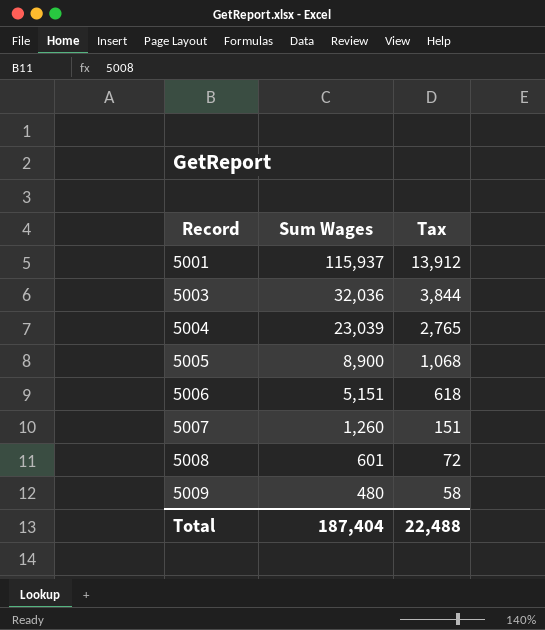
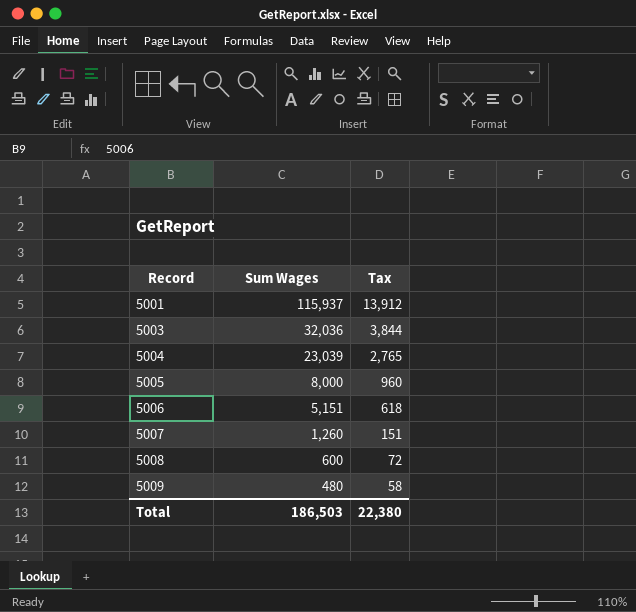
5005 | Sum Wages: 8,900 -> 8,000
5005 | Tax: 1,068 -> 960
5008 | Sum Wages: 601 -> 600
Total | Sum Wages: 187,404 -> 186,503
Total | Tax: 22,488 -> 22,380

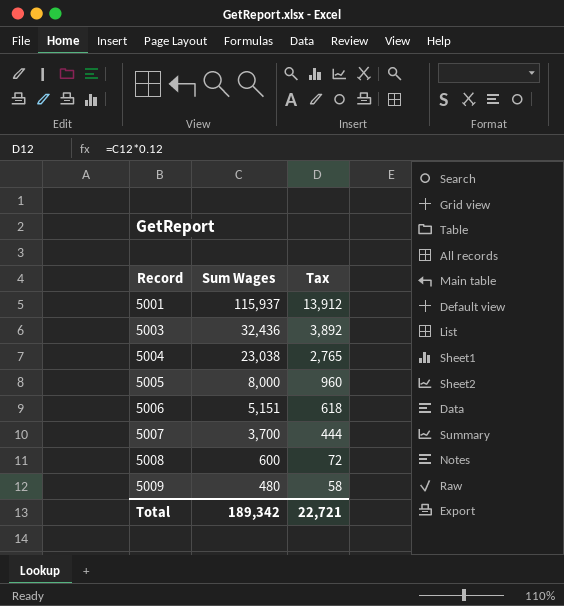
5003 | Sum Wages: 32,036 -> 32,436
5003 | Tax: 3,844 -> 3,892
5004 | Sum Wages: 23,039 -> 23,038
5007 | Sum Wages: 1,260 -> 3,700
5007 | Tax: 151 -> 444
Total | Sum Wages: 186,503 -> 189,342
Total | Tax: 22,380 -> 22,721

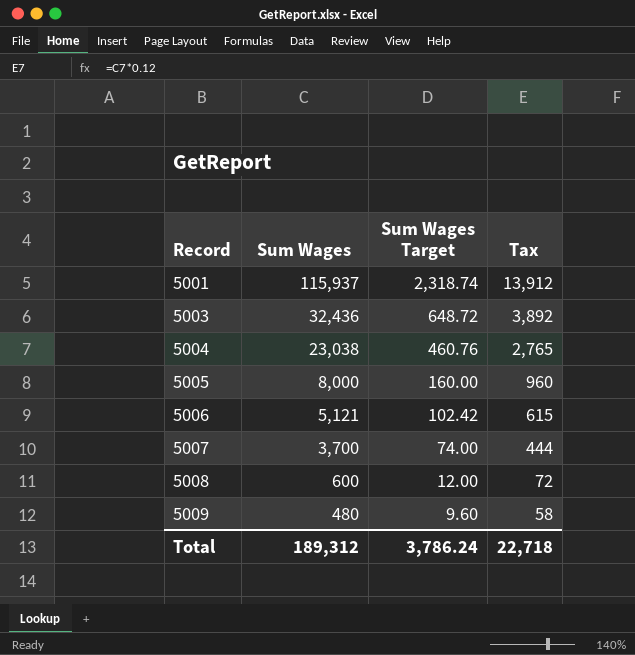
column Sum Wages Target | formula: none -> [Sum Wages] * 0.02
5006 | Sum Wages: 5,151 -> 5,121
5006 | Tax: 618 -> 615
Total | Sum Wages: 189,342 -> 189,312
Total | Tax: 22,721 -> 22,718

